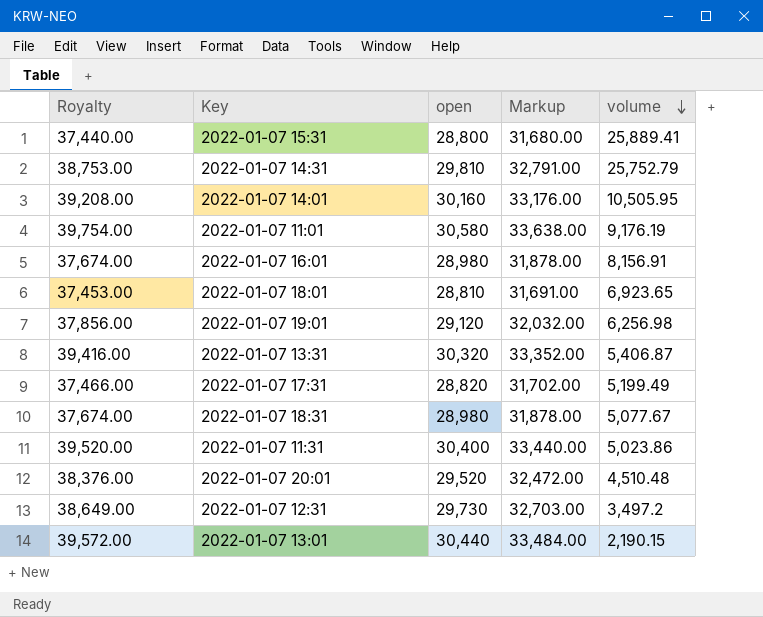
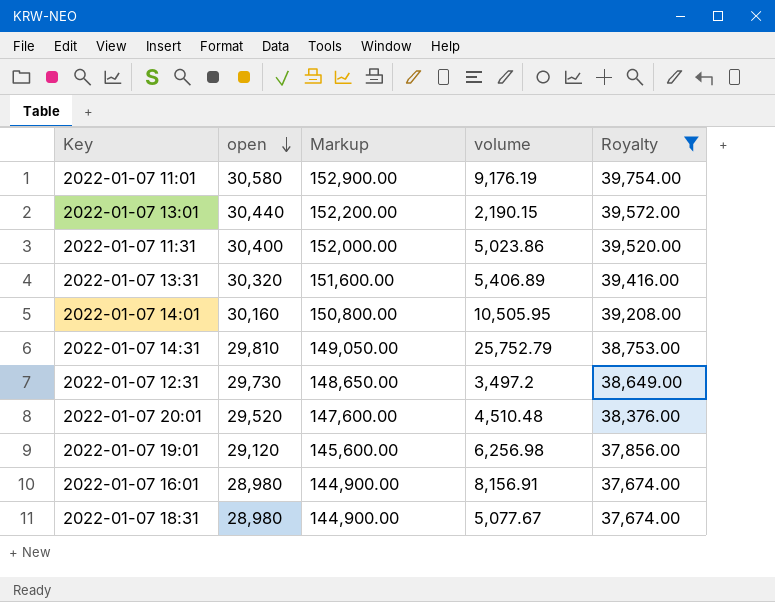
filter: none -> Royalty >= 37,674.00
row order: volume descending -> open descending
column Markup | formula: [open] * 1.1 -> [open] * 5
column Royalty | position: 1 -> 5
2022-01-07 13:31 | volume: 5,406.87 -> 5,406.89

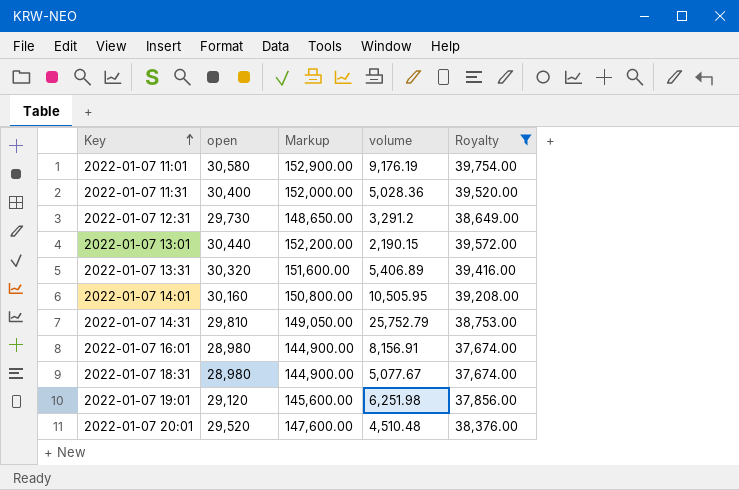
row order: open descending -> Key ascending
2022-01-07 11:31 | volume: 5,023.86 -> 5,028.36
2022-01-07 12:31 | volume: 3,497.2 -> 3,291.2
2022-01-07 19:01 | volume: 6,256.98 -> 6,251.98

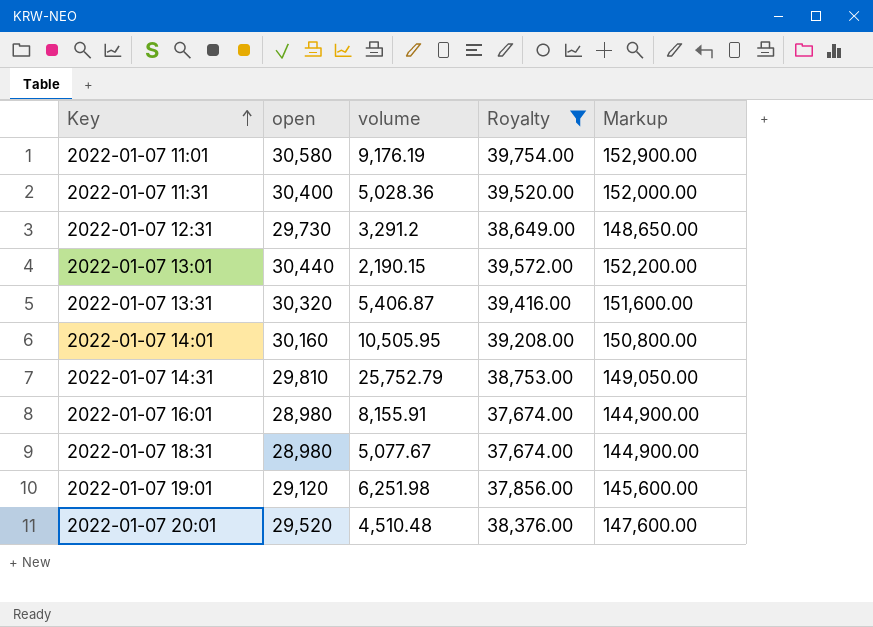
column Markup | position: 3 -> 5
2022-01-07 13:31 | volume: 5,406.89 -> 5,406.87
2022-01-07 16:01 | volume: 8,156.91 -> 8,155.91

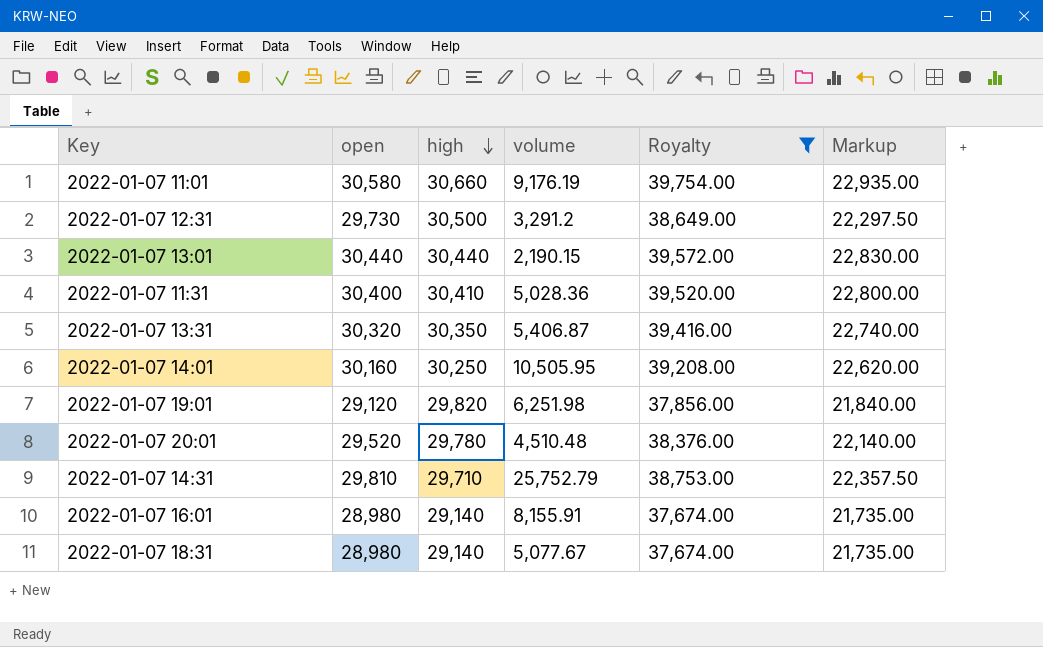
row order: Key ascending -> high descending
column high | position: none -> 3
column Markup | formula: [open] * 5 -> [open] * 0.75

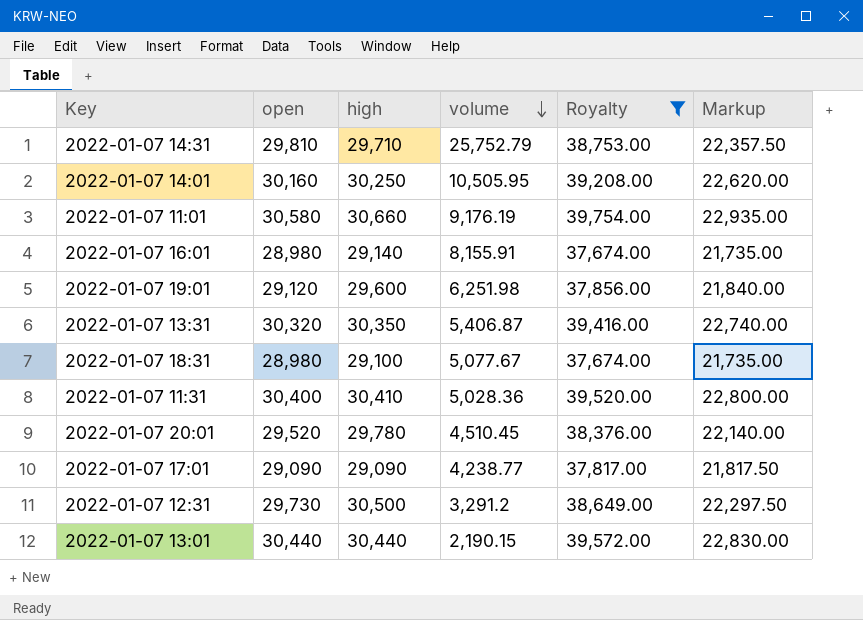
row order: high descending -> volume descending
2022-01-07 19:01 | high: 29,820 -> 29,600
2022-01-07 18:31 | high: 29,140 -> 29,100
2022-01-07 20:01 | volume: 4,510.48 -> 4,510.45
row 2022-01-07 17:01: none -> 29,090 | 29,090 | 4,238.77 | 37,817.00 | 21,817.50

